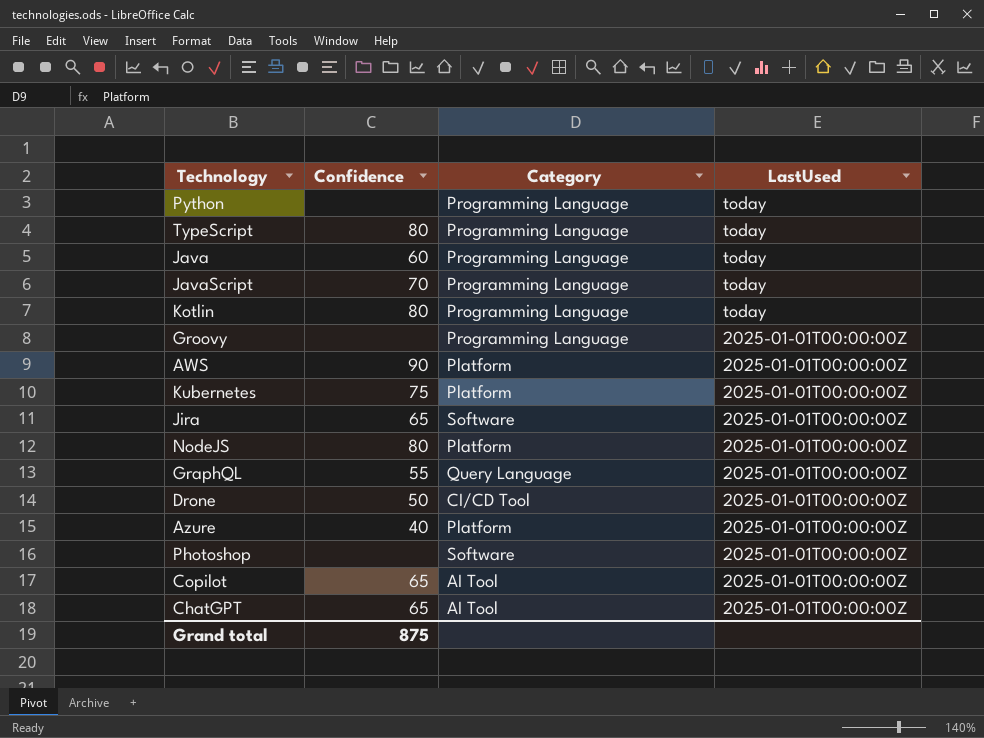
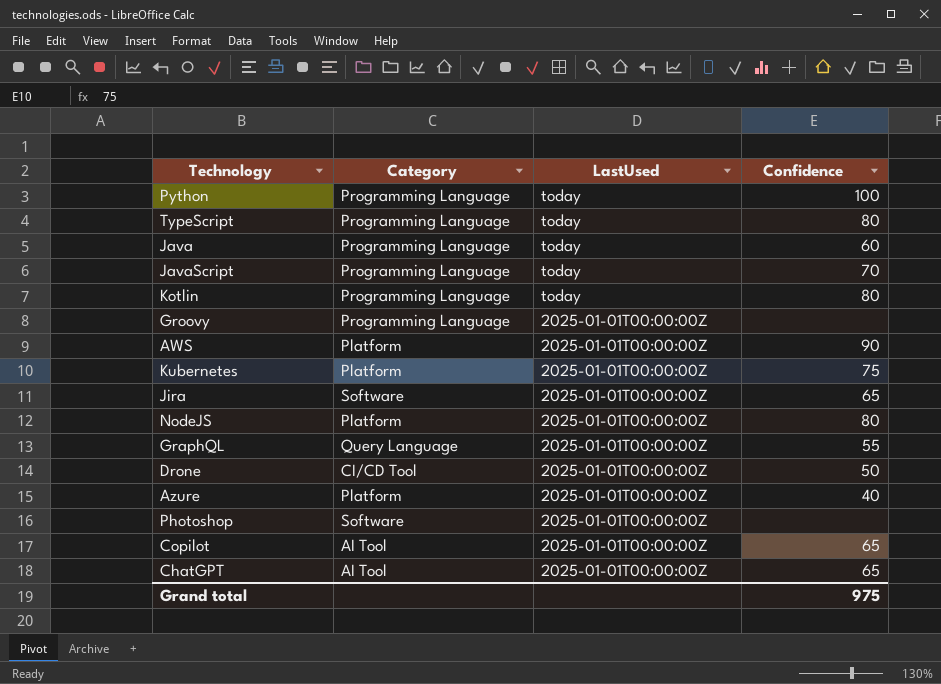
column Confidence | position: 2 -> 4
Python | Confidence: none -> 100
Grand total | Confidence: 875 -> 975

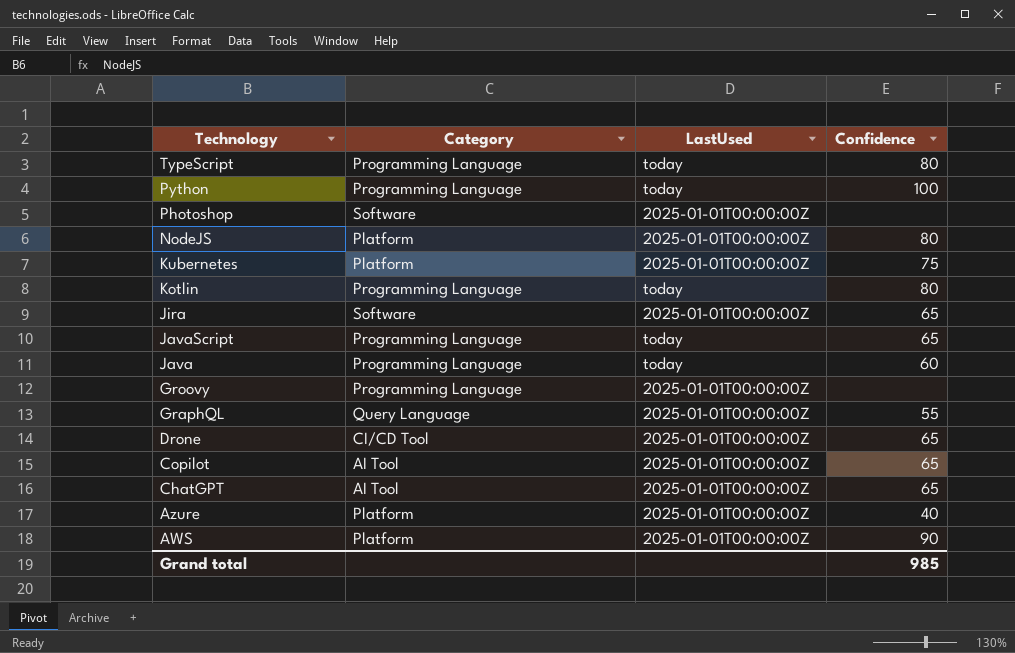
row order: LastUsed descending -> Technology descending
JavaScript | Confidence: 70 -> 65
Drone | Confidence: 50 -> 65
Grand total | Confidence: 975 -> 985

